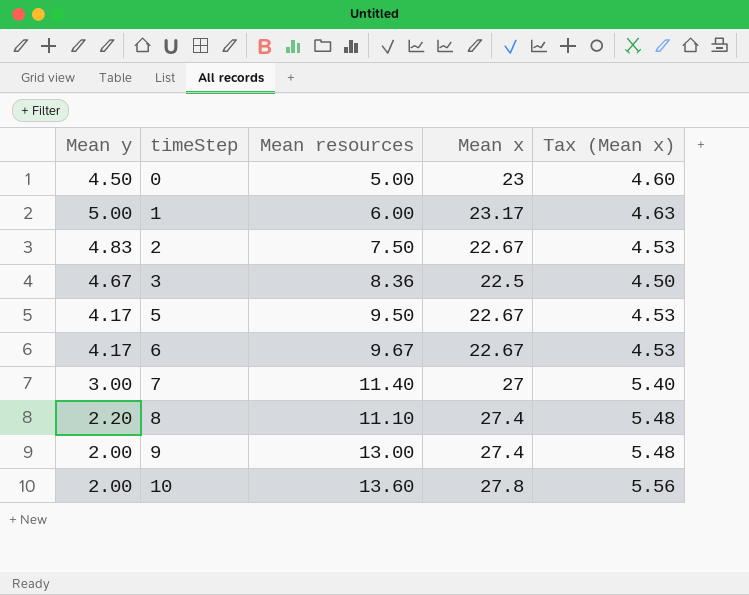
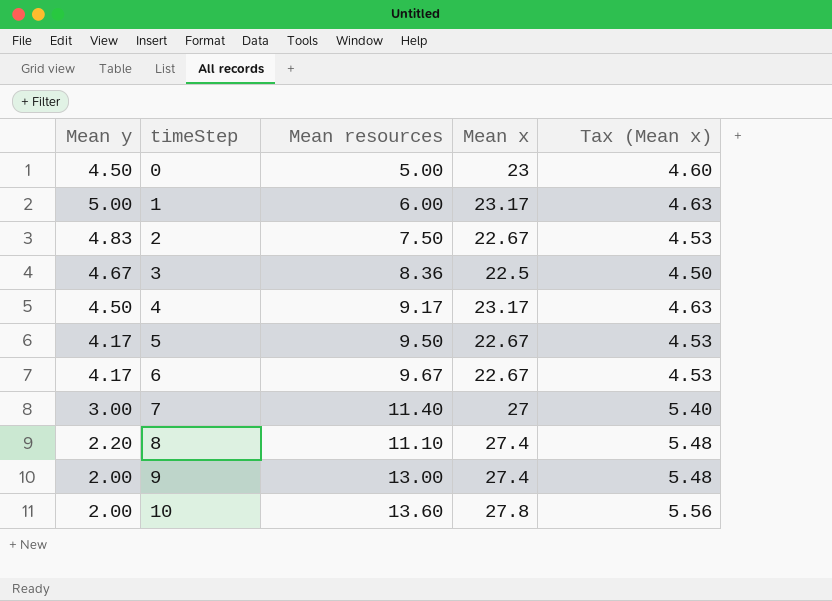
row 4: none -> 4.50 | 9.17 | 23.17 | 4.63

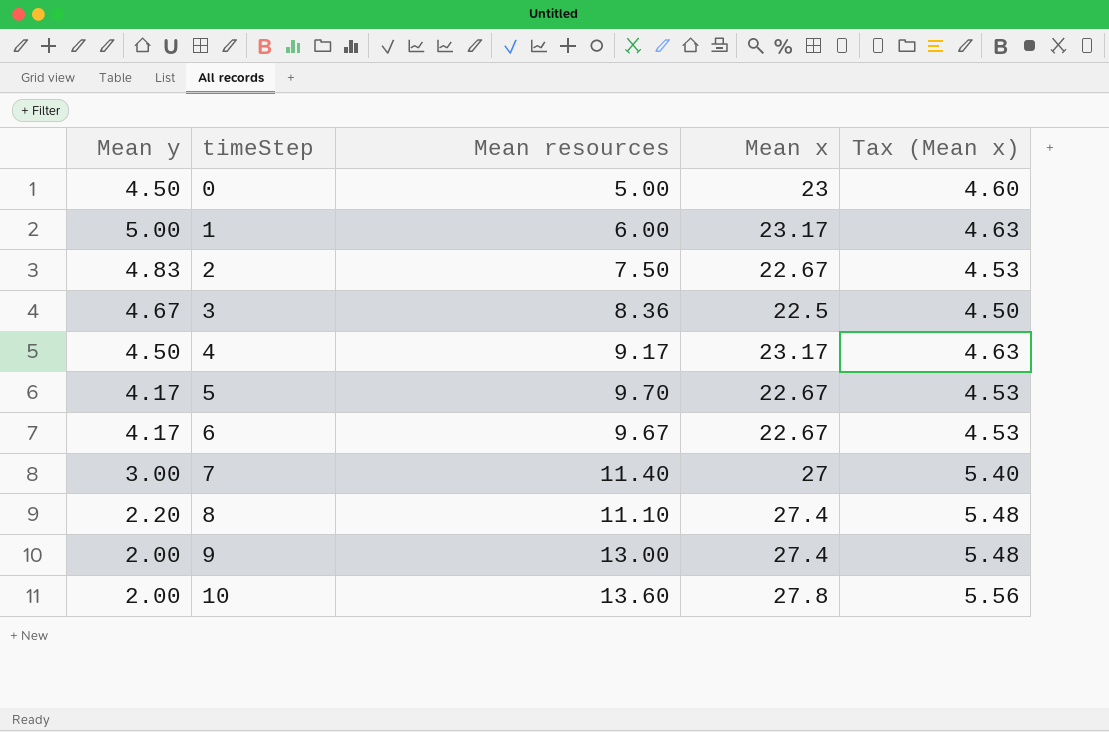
5 | Mean resources: 9.50 -> 9.70

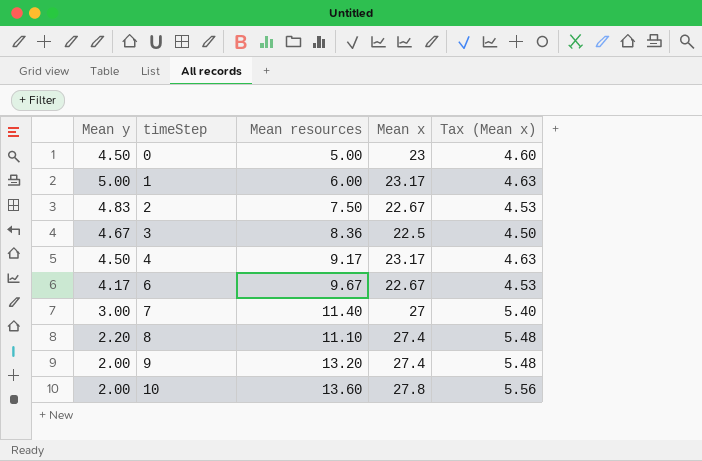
row 5: 4.17 | 9.70 | 22.67 | 4.53 -> none
9 | Mean resources: 13.00 -> 13.20

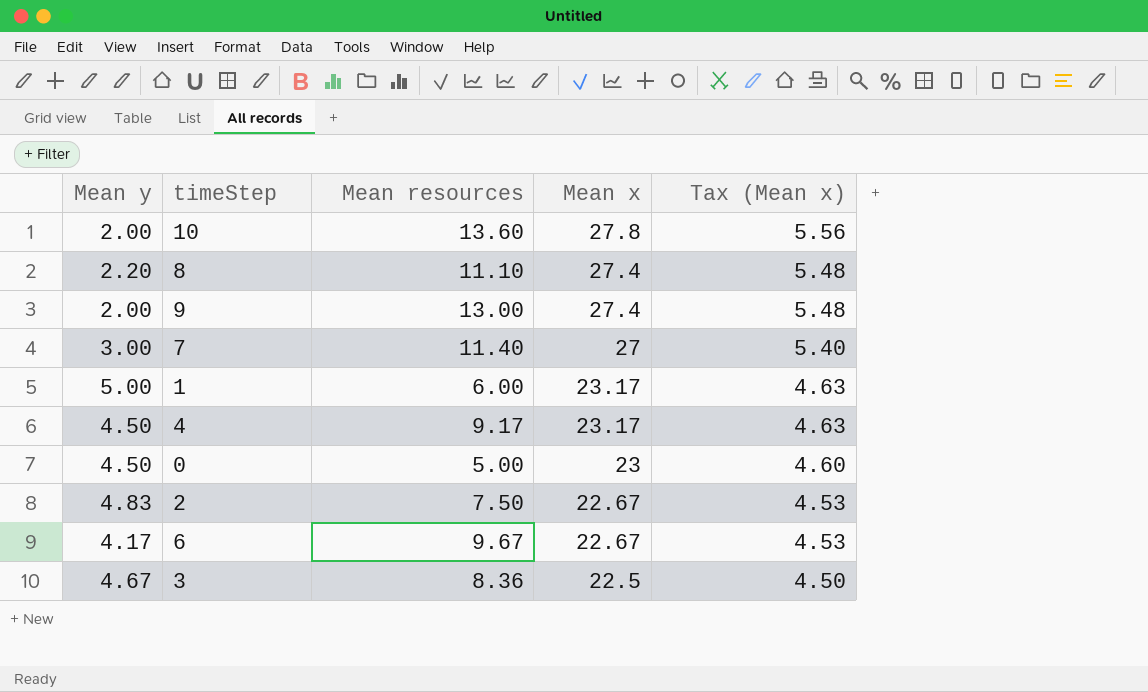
row order: timeStep ascending -> Mean x descending
9 | Mean resources: 13.20 -> 13.00

